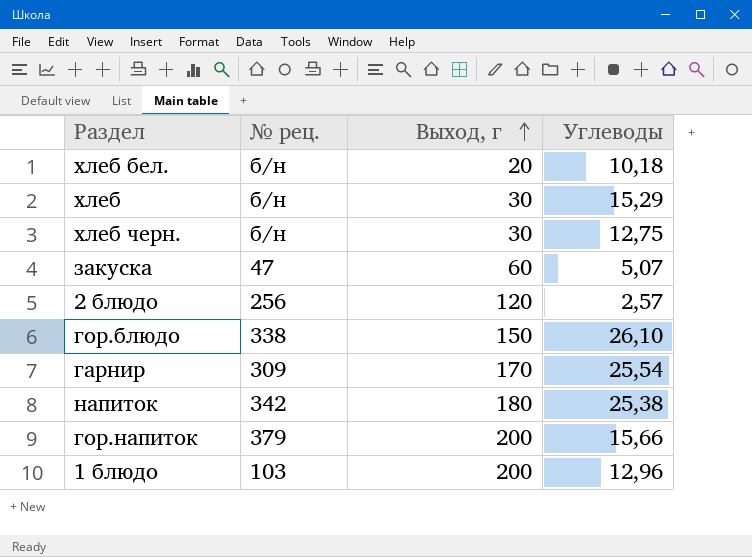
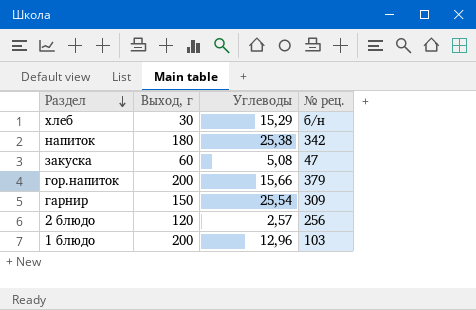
row order: Выход, г ascending -> Раздел descending
column № рец. | position: 2 -> 4
row хлеб бел.: б/н | 20 | 10,18 -> none
row хлеб черн.: б/н | 30 | 12,75 -> none
row гор.блюдо: 338 | 150 | 26,10 -> none
закуска | Углеводы: 5,07 -> 5,08
гарнир | Выход, г: 170 -> 150

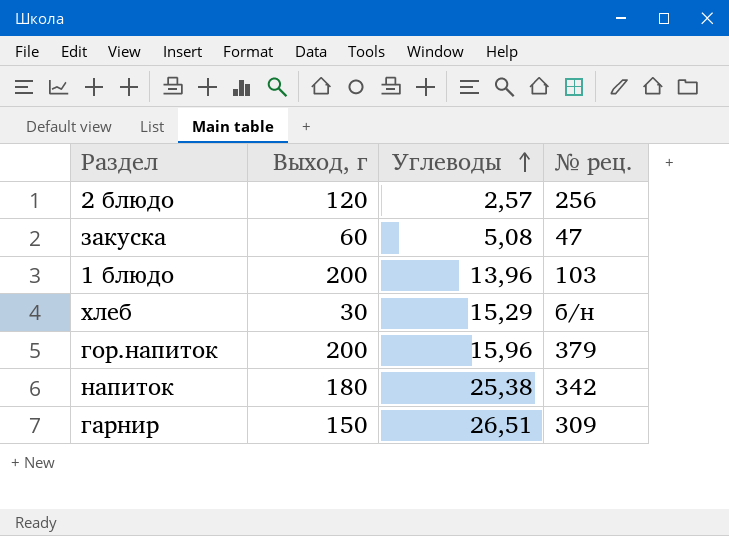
row order: Раздел descending -> Углеводы ascending
1 блюдо | Углеводы: 12,96 -> 13,96
гор.напиток | Углеводы: 15,66 -> 15,96
гарнир | Углеводы: 25,54 -> 26,51

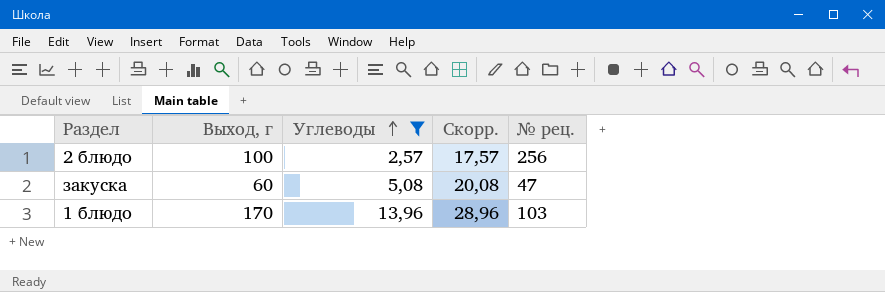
filter: none -> Углеводы <= 13,96
column Скорр. | formula: none -> [Углеводы] + 15
2 блюдо | Выход, г: 120 -> 100
1 блюдо | Выход, г: 200 -> 170

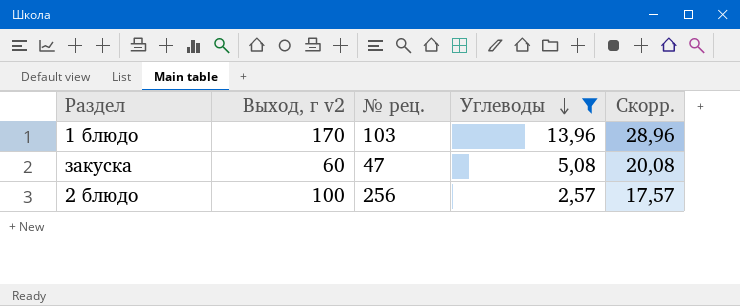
row order: Углеводы ascending -> Углеводы descending
column name: Выход, г -> Выход, г v2
column № рец. | position: 5 -> 3

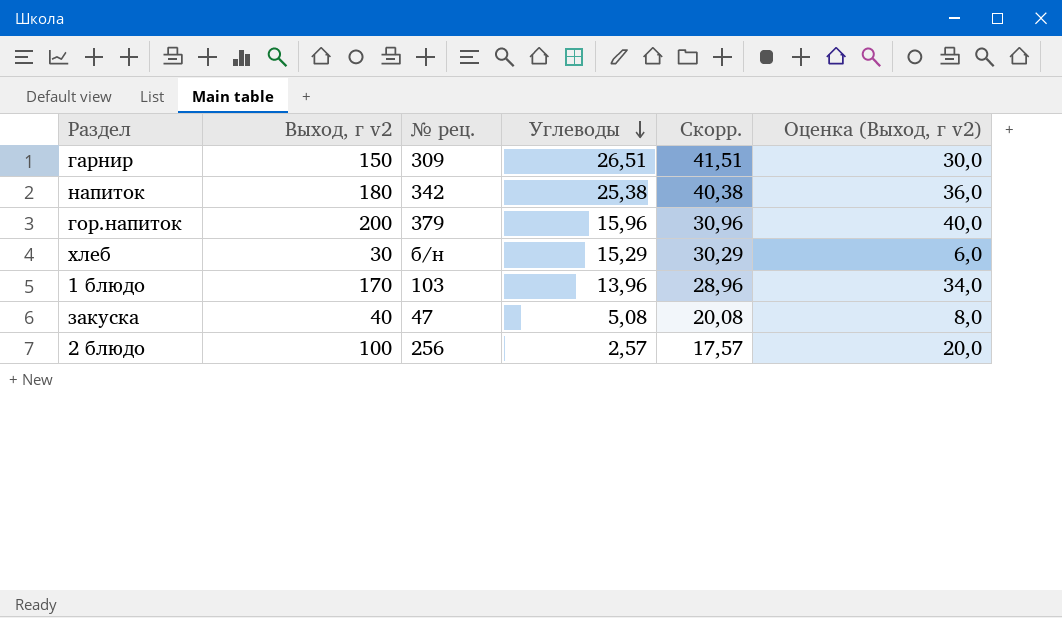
filter: Углеводы <= 13,96 -> none
column Оценка (Выход, г v2) | formula: none -> [Выход, г v2] * 0,2
закуска | Выход, г v2: 60 -> 40

